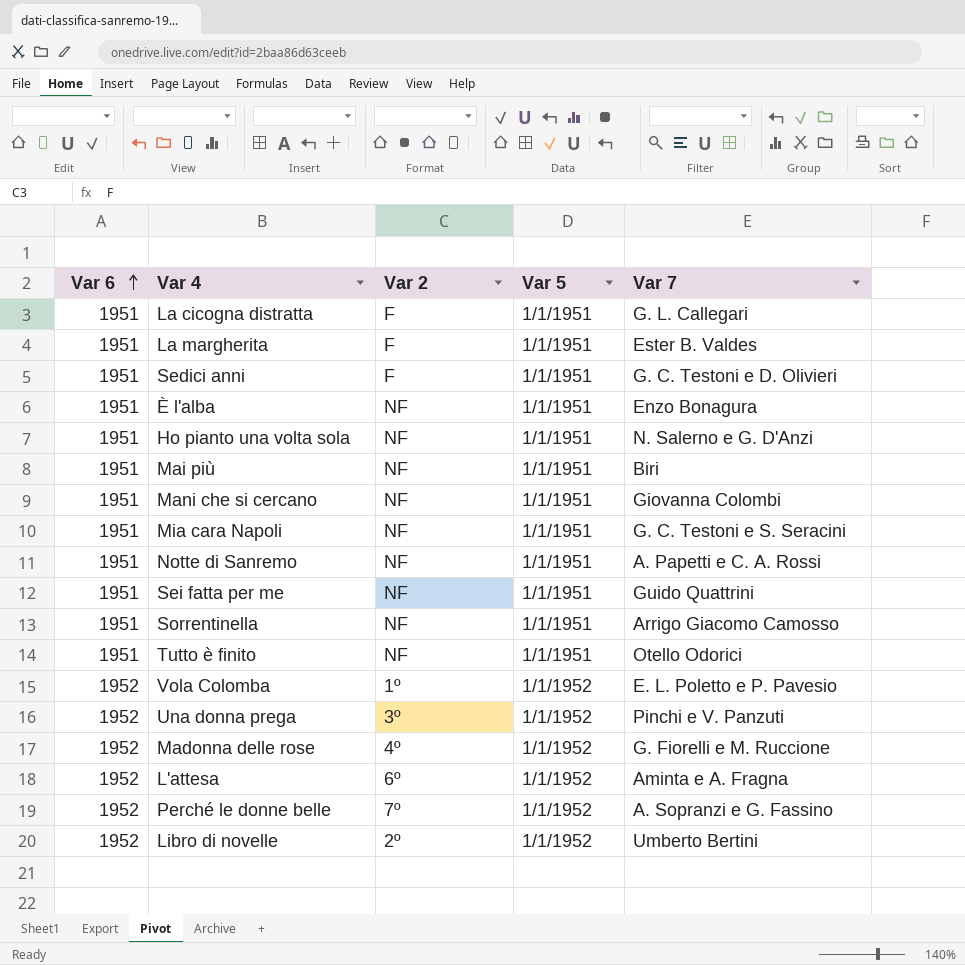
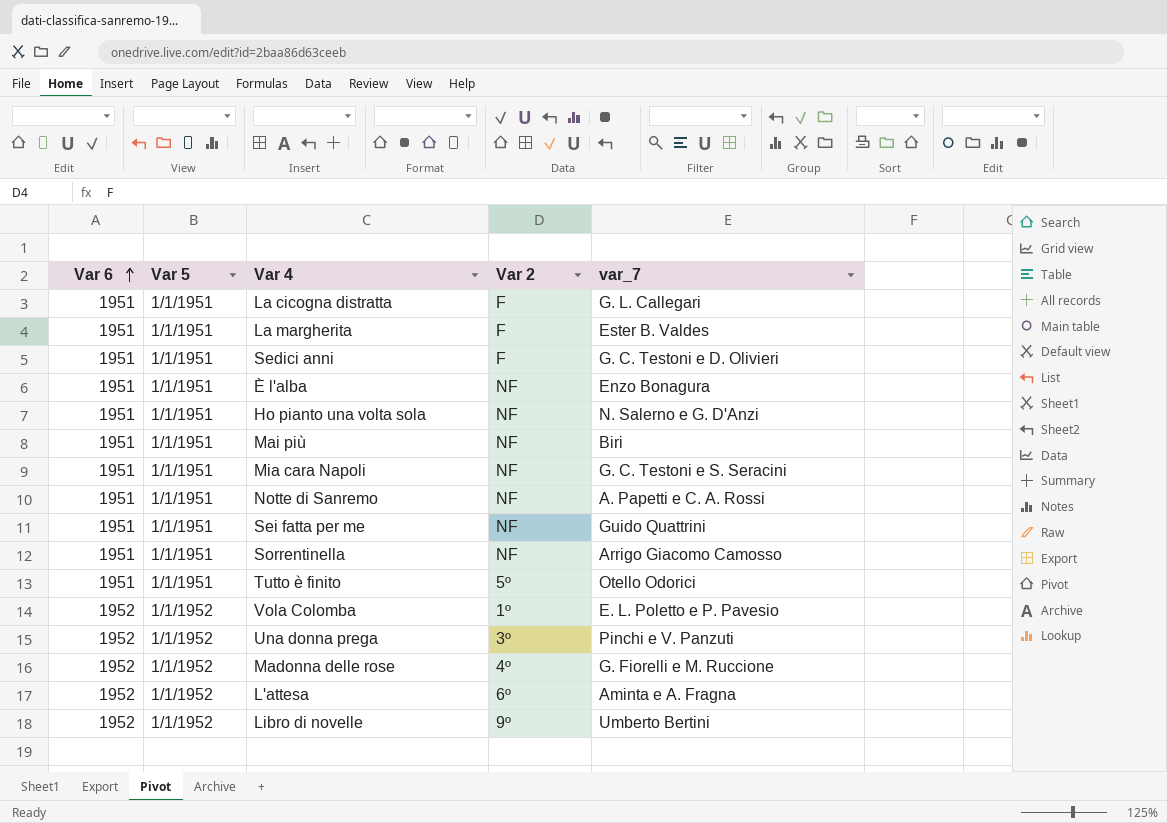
column Var 5 | position: 4 -> 2
column name: Var 7 -> var_7
row Mani che si cercano: 1951 | NF | 1/1/1951 | Giovanna Colombi -> none
row Perché le donne belle: 1952 | 7º | 1/1/1952 | A. Sopranzi e G. Fassino -> none
Tutto è finito | Var 2: NF -> 5º
Libro di novelle | Var 2: 2º -> 9º

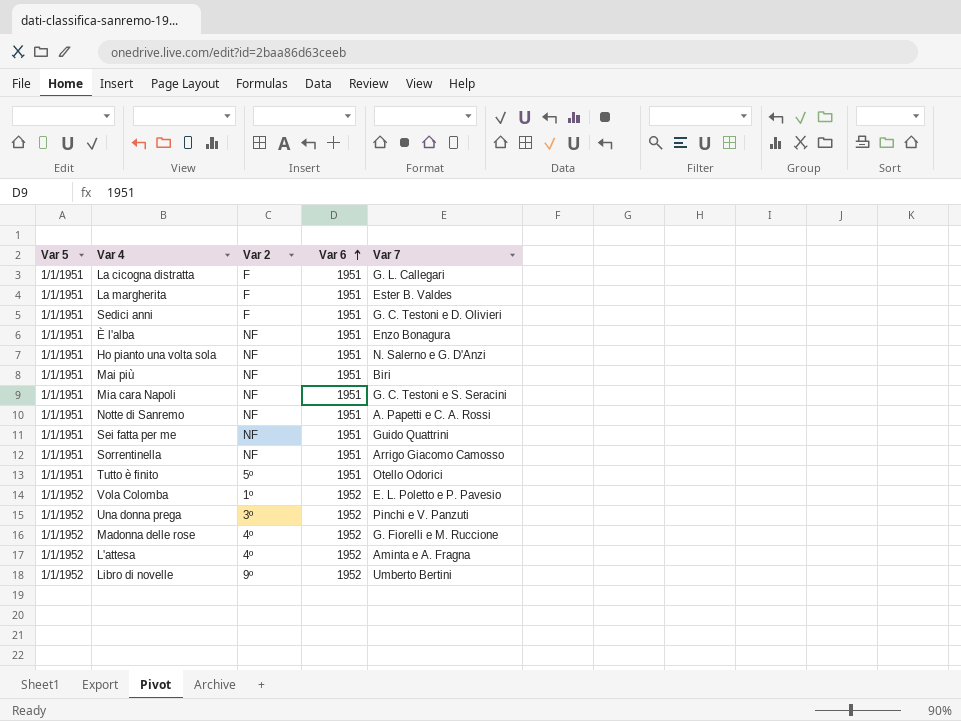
column Var 6 | position: 1 -> 4
column name: var_7 -> Var 7
L'attesa | Var 2: 6º -> 4º

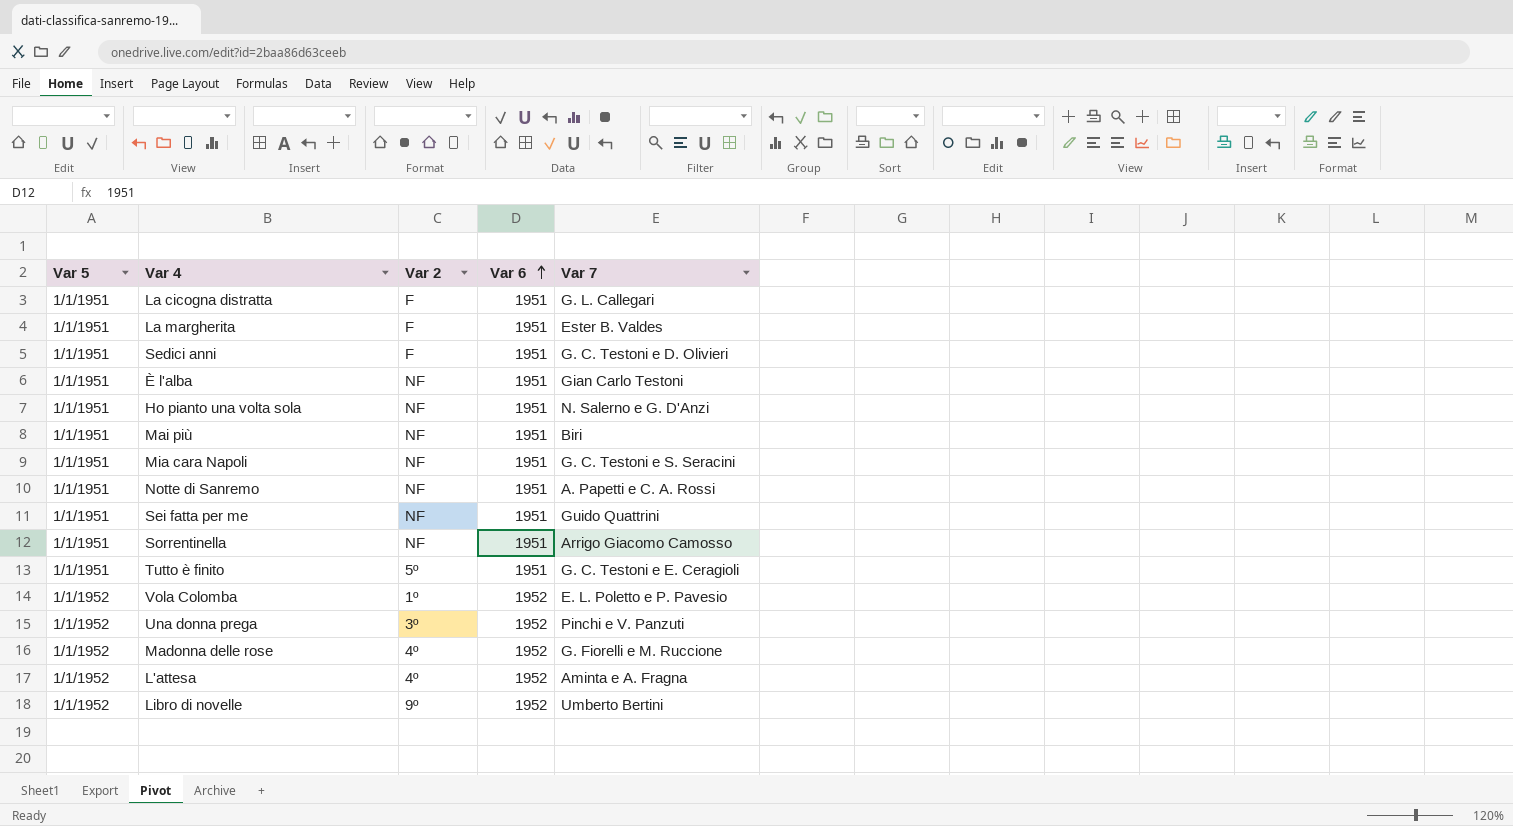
È l'alba | Var 7: Enzo Bonagura -> Gian Carlo Testoni
Tutto è finito | Var 7: Otello Odorici -> G. C. Testoni e E. Ceragioli

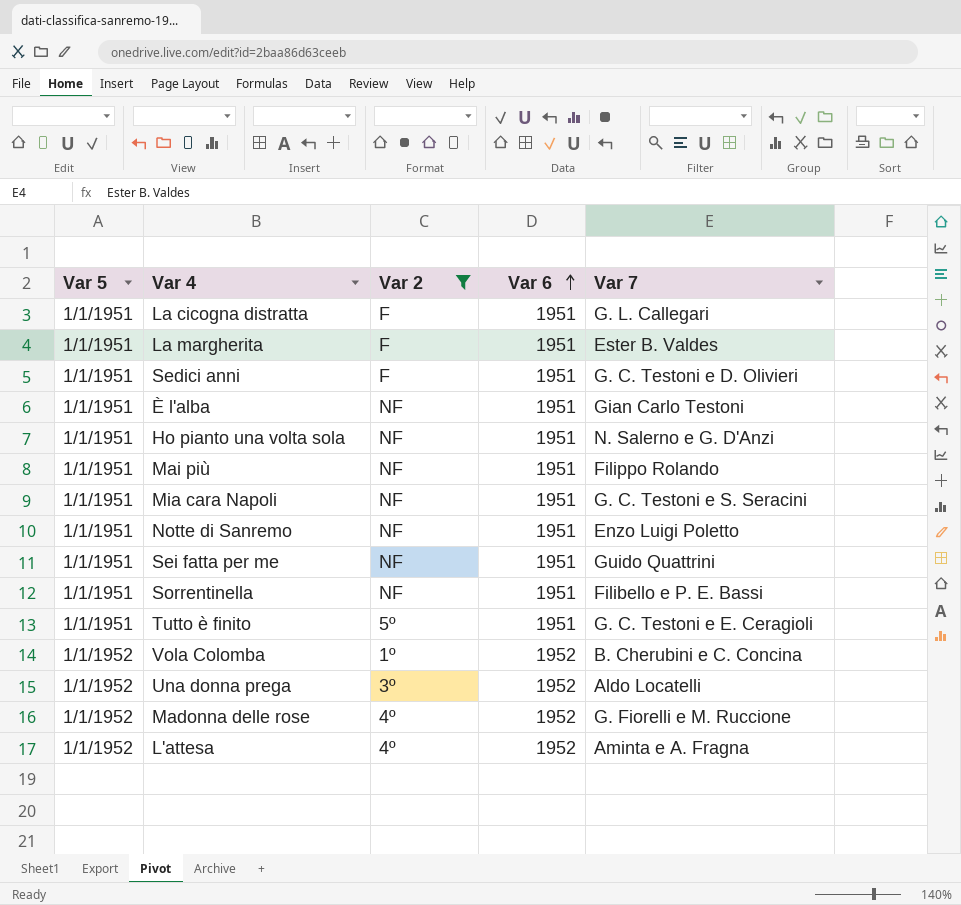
filter: none -> Var 2 != 9º
Mai più | Var 7: Biri -> Filippo Rolando
Notte di Sanremo | Var 7: A. Papetti e C. A. Rossi -> Enzo Luigi Poletto
Sorrentinella | Var 7: Arrigo Giacomo Camosso -> Filibello e P. E. Bassi
Vola Colomba | Var 7: E. L. Poletto e P. Pavesio -> B. Cherubini e C. Concina
Una donna prega | Var 7: Pinchi e V. Panzuti -> Aldo Locatelli

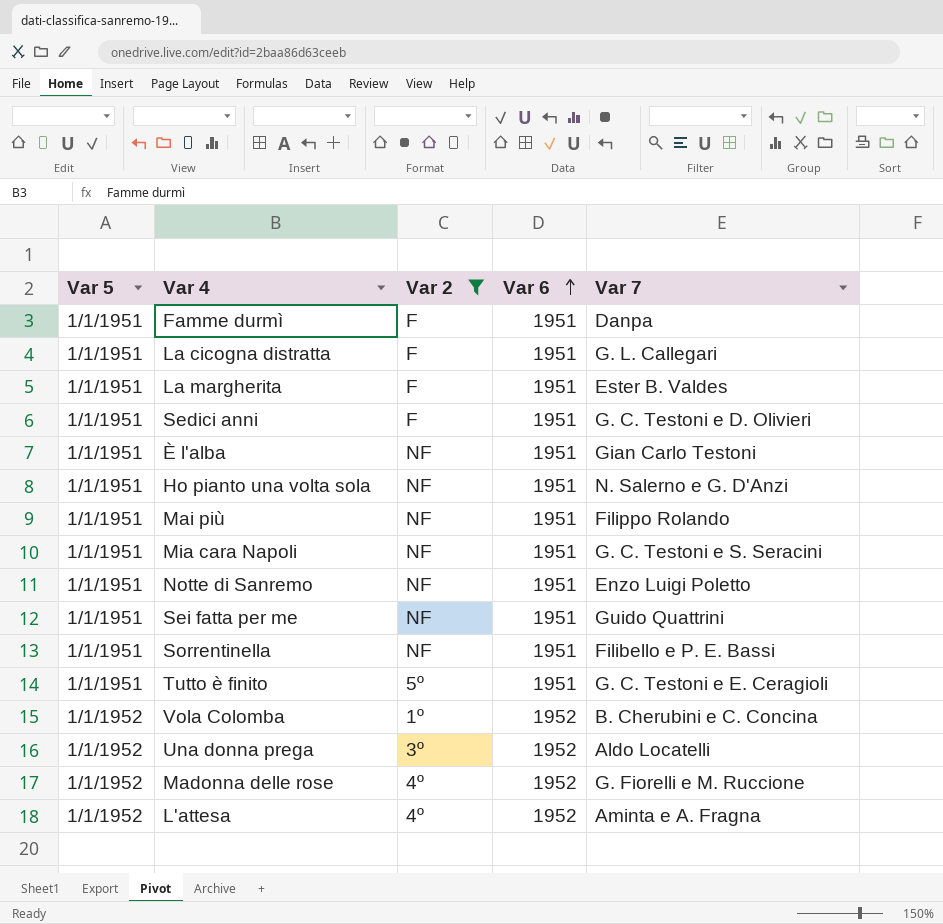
row Famme durmì: none -> 1/1/1951 | F | 1951 | Danpa

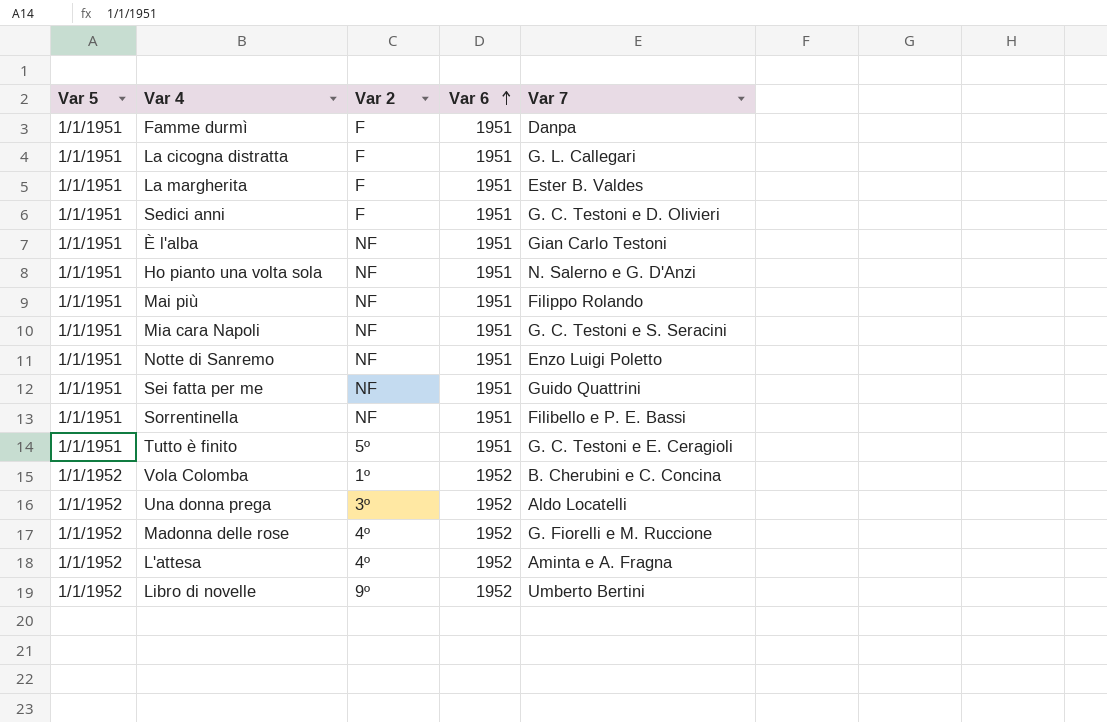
filter: Var 2 != 9º -> none

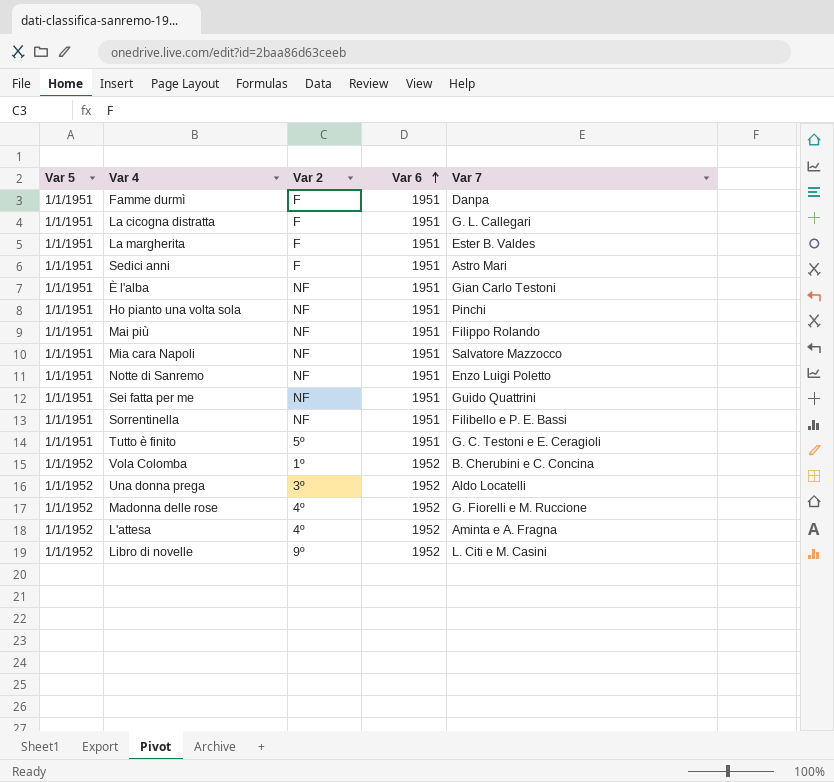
Sedici anni | Var 7: G. C. Testoni e D. Olivieri -> Astro Mari
Ho pianto una volta sola | Var 7: N. Salerno e G. D'Anzi -> Pinchi
Mia cara Napoli | Var 7: G. C. Testoni e S. Seracini -> Salvatore Mazzocco
Libro di novelle | Var 7: Umberto Bertini -> L. Citi e M. Casini

